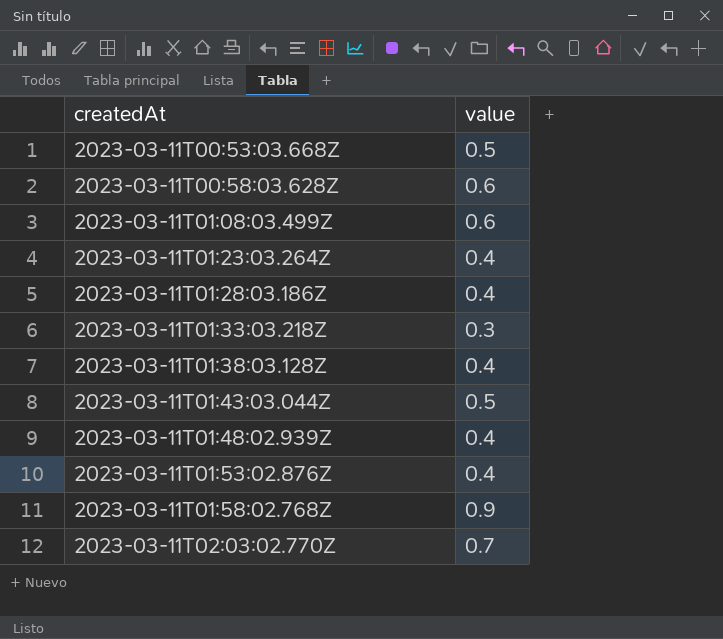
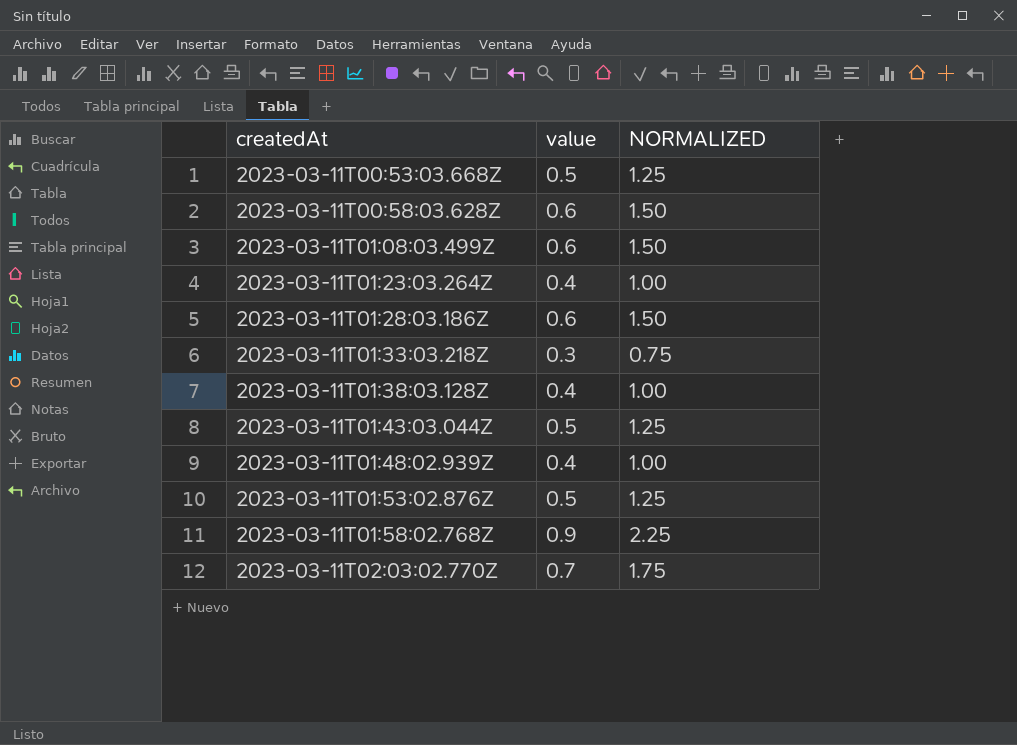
column NORMALIZED | formula: none -> [value] * 2.5
2023-03-11T01:28:03.186Z | value: 0.4 -> 0.6
2023-03-11T01:53:02.876Z | value: 0.4 -> 0.5

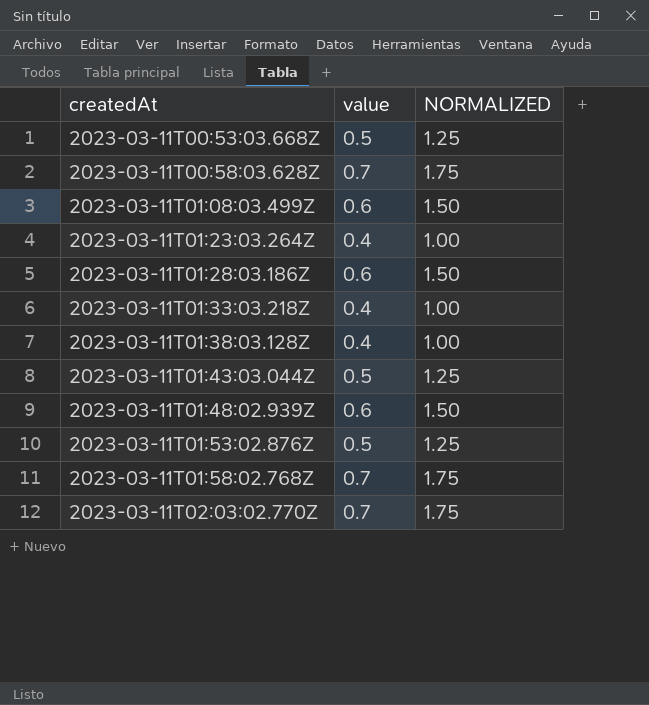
2023-03-11T00:58:03.628Z | value: 0.6 -> 0.7
2023-03-11T00:58:03.628Z | NORMALIZED: 1.50 -> 1.75
2023-03-11T01:33:03.218Z | value: 0.3 -> 0.4
2023-03-11T01:33:03.218Z | NORMALIZED: 0.75 -> 1.00
2023-03-11T01:48:02.939Z | value: 0.4 -> 0.6
2023-03-11T01:48:02.939Z | NORMALIZED: 1.00 -> 1.50
2023-03-11T01:58:02.768Z | value: 0.9 -> 0.7
2023-03-11T01:58:02.768Z | NORMALIZED: 2.25 -> 1.75

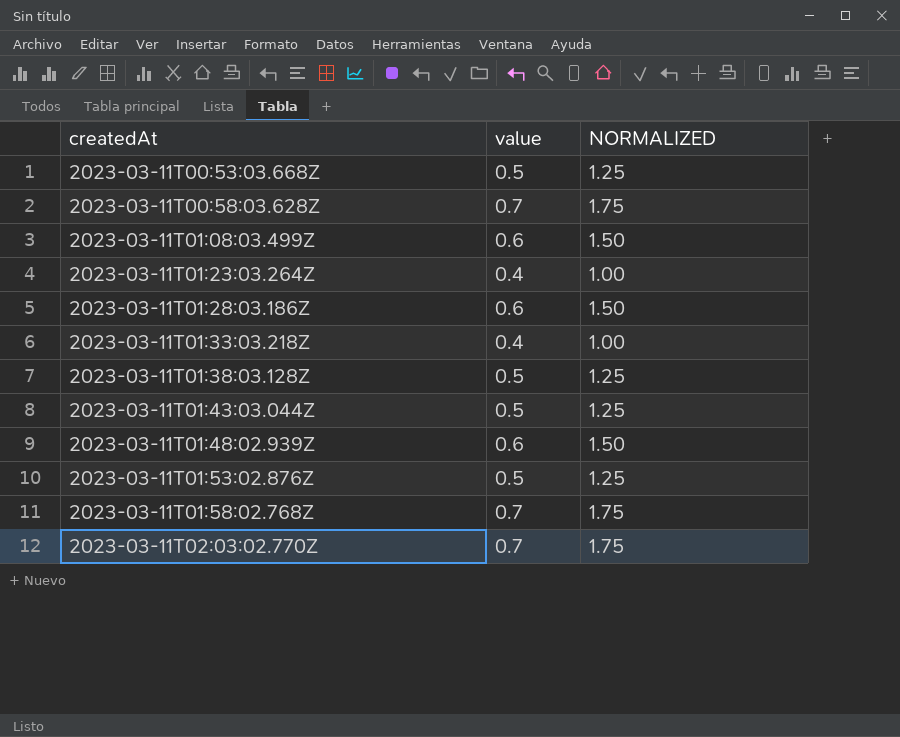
2023-03-11T01:38:03.128Z | value: 0.4 -> 0.5
2023-03-11T01:38:03.128Z | NORMALIZED: 1.00 -> 1.25

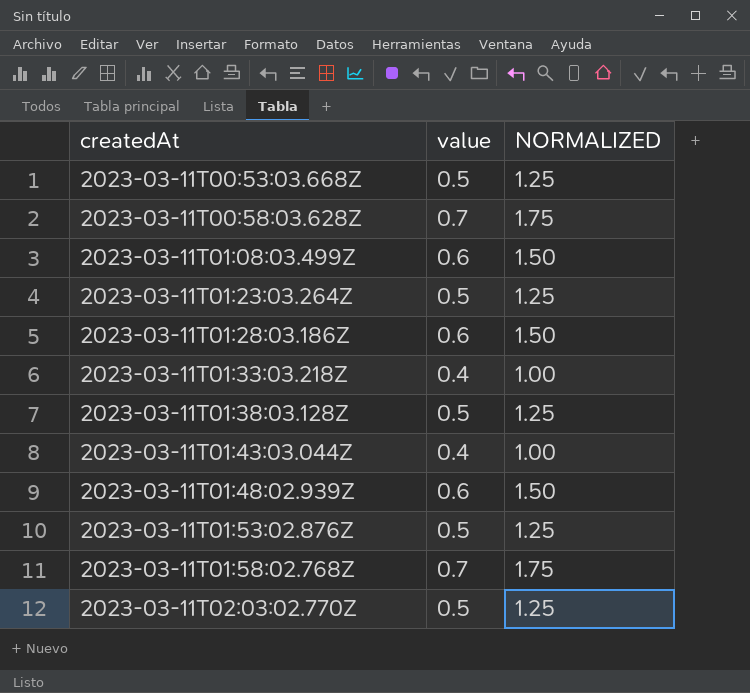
2023-03-11T01:23:03.264Z | value: 0.4 -> 0.5
2023-03-11T01:23:03.264Z | NORMALIZED: 1.00 -> 1.25
2023-03-11T01:43:03.044Z | value: 0.5 -> 0.4
2023-03-11T01:43:03.044Z | NORMALIZED: 1.25 -> 1.00
2023-03-11T02:03:02.770Z | value: 0.7 -> 0.5
2023-03-11T02:03:02.770Z | NORMALIZED: 1.75 -> 1.25

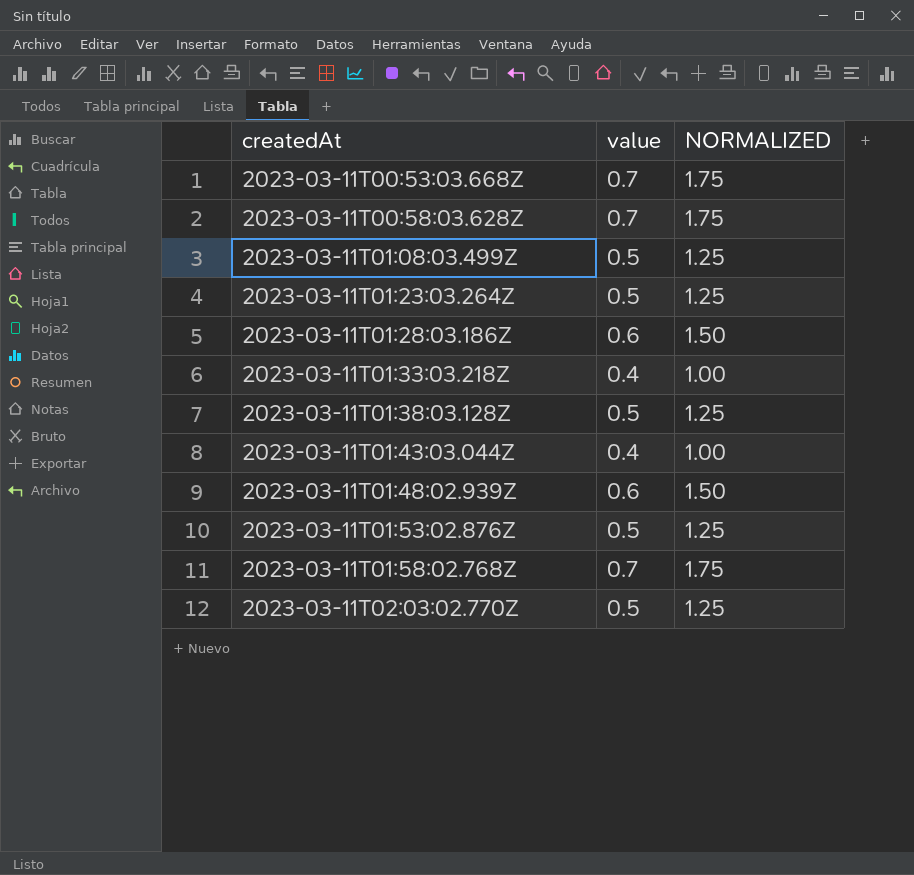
2023-03-11T00:53:03.668Z | value: 0.5 -> 0.7
2023-03-11T00:53:03.668Z | NORMALIZED: 1.25 -> 1.75
2023-03-11T01:08:03.499Z | value: 0.6 -> 0.5
2023-03-11T01:08:03.499Z | NORMALIZED: 1.50 -> 1.25

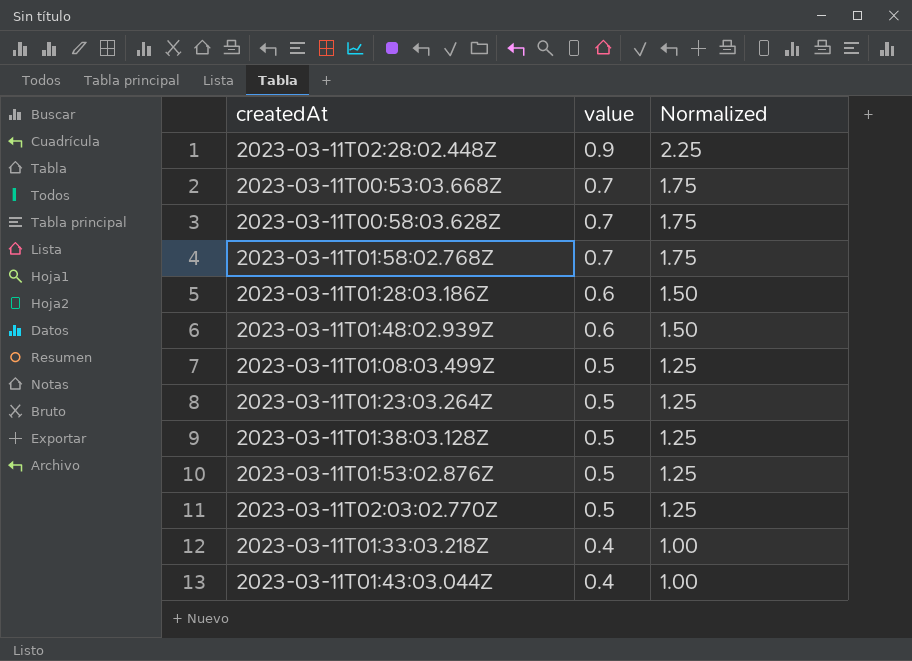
row order: createdAt ascending -> value descending
column name: NORMALIZED -> Normalized
row 2023-03-11T02:28:02.448Z: none -> 0.9 | 2.25

